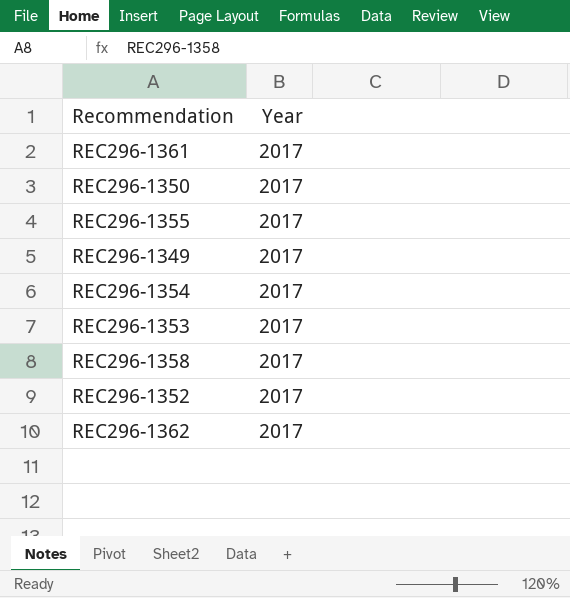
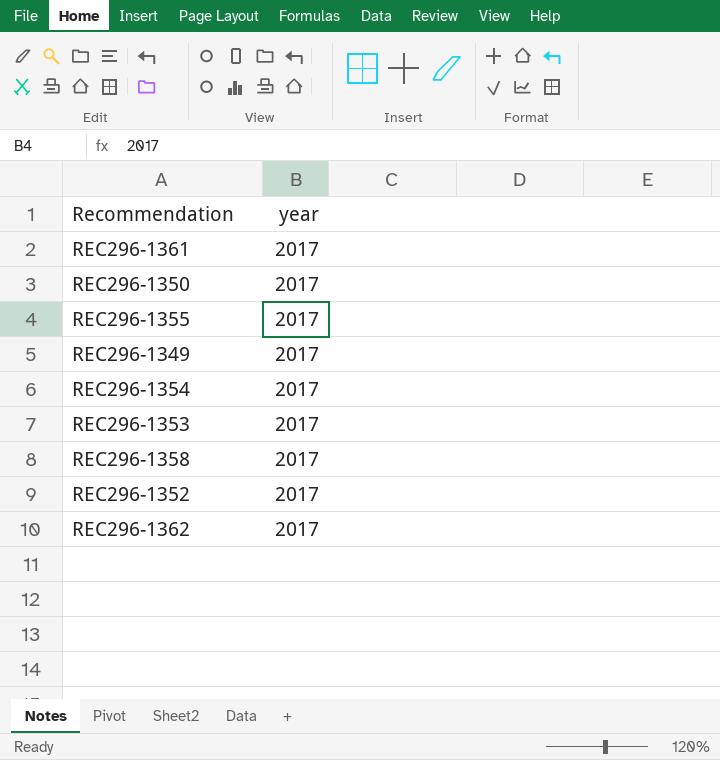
column name: Year -> year

